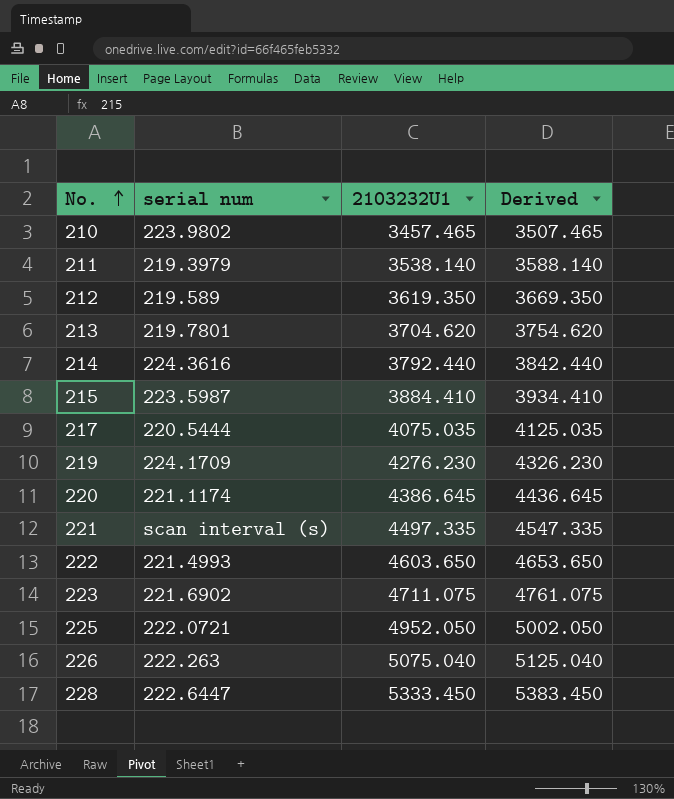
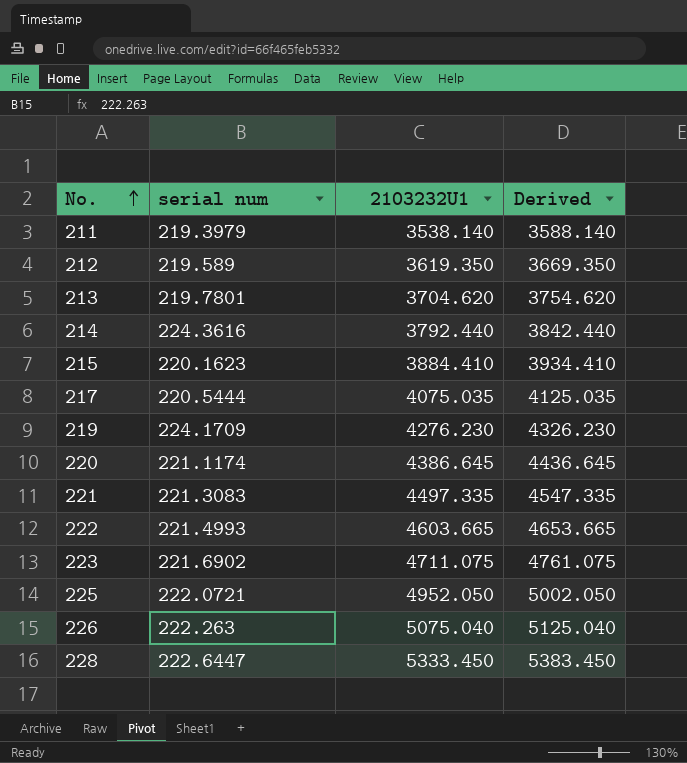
row 210: 223.9802 | 3457.465 | 3507.465 -> none
215 | serial num: 223.5987 -> 220.1623
221 | serial num: scan interval (s) -> 221.3083
222 | 2103232U1: 4603.650 -> 4603.665
222 | Derived: 4653.650 -> 4653.665

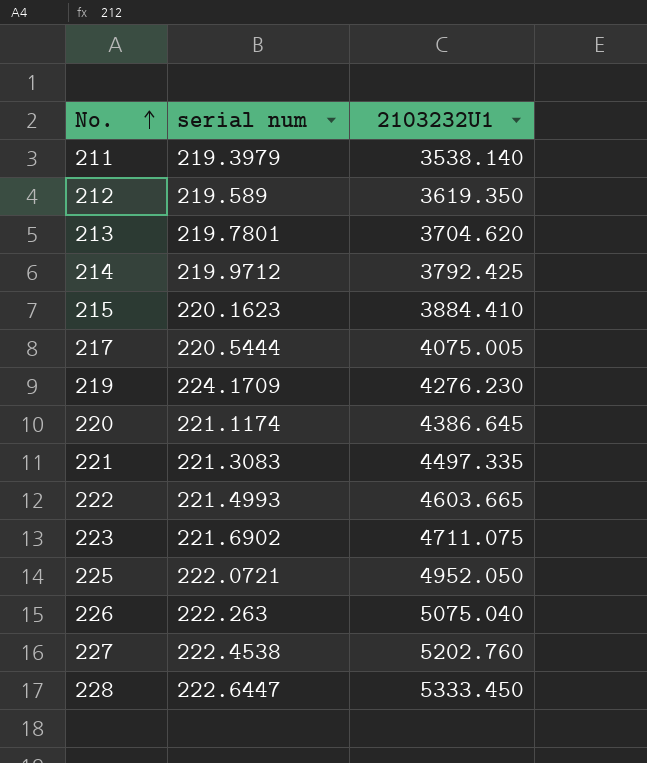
column Derived | formula: [2103232U1] + 50 -> none
214 | serial num: 224.3616 -> 219.9712
214 | 2103232U1: 3792.440 -> 3792.425
217 | 2103232U1: 4075.035 -> 4075.005
row 227: none -> 222.4538 | 5202.760

